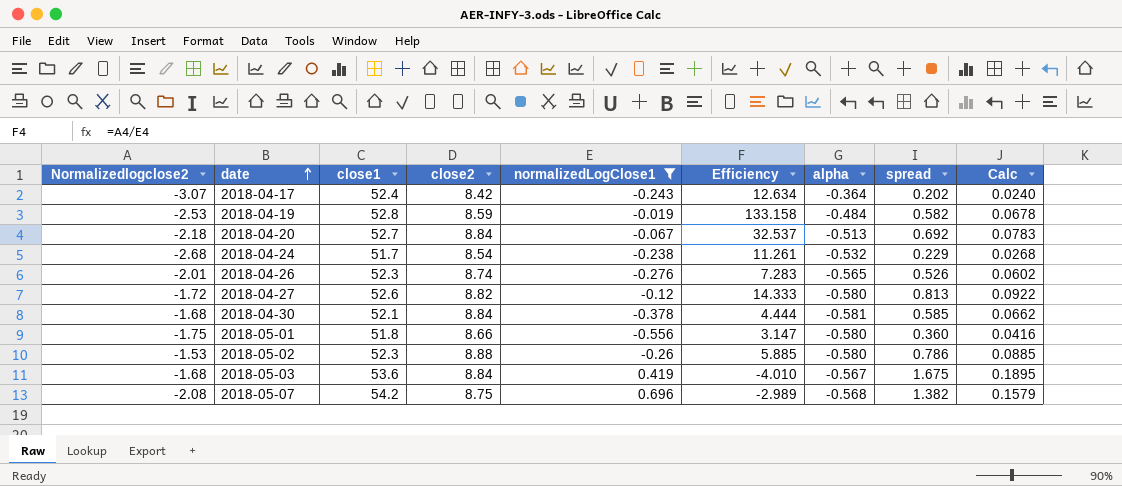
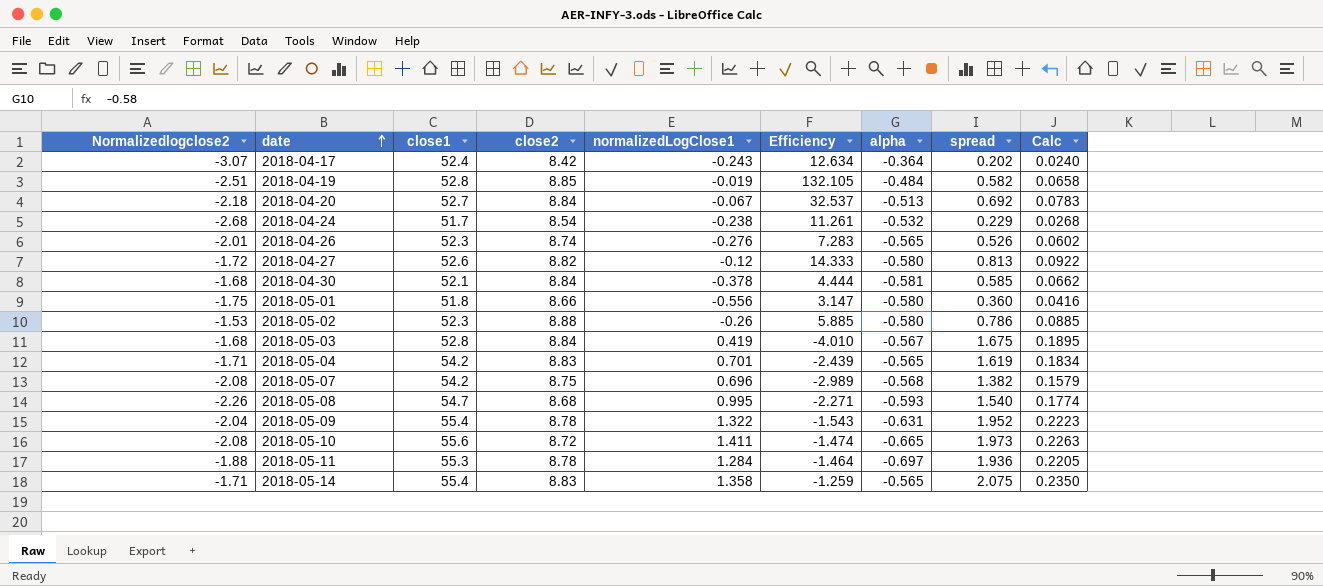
filter: normalizedLogClose1 <= 0.696 -> none
2018-04-19 | Normalizedlogclose2: -2.53 -> -2.51
2018-04-19 | close2: 8.59 -> 8.85
2018-04-19 | Efficiency: 133.158 -> 132.105
2018-04-19 | Calc: 0.0678 -> 0.0658
2018-05-03 | close1: 53.6 -> 52.8

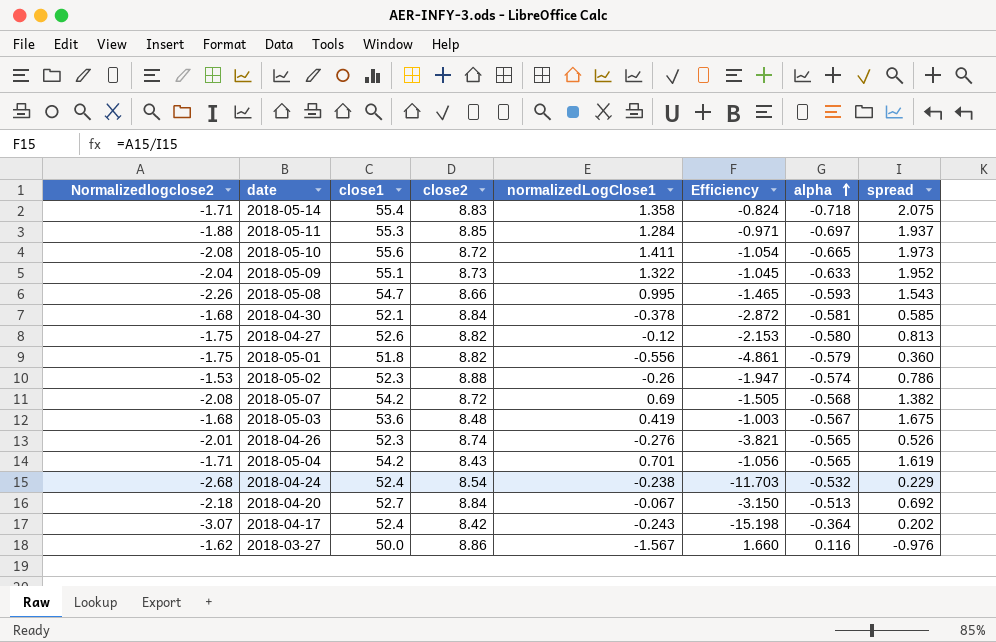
row order: date ascending -> alpha ascending
column Calc | formula: [spread] / [close2] -> none
column Efficiency | formula: [Normalizedlogclose2] / [normalizedLogClose1] -> [Normalizedlogclose2] / [spread]
row 2018-04-19: -2.51 | 52.8 | 8.85 | -0.019 | 132.105 | -0.484 | 0.582 | 0.0658 -> none
2018-05-14 | alpha: -0.565 -> -0.718
2018-05-11 | close2: 8.78 -> 8.85
2018-05-11 | spread: 1.936 -> 1.937
2018-05-09 | close1: 55.4 -> 55.1
2018-05-09 | close2: 8.78 -> 8.73
2018-05-09 | alpha: -0.631 -> -0.633
2018-05-08 | close2: 8.68 -> 8.66
2018-05-08 | spread: 1.540 -> 1.543
2018-04-27 | Normalizedlogclose2: -1.72 -> -1.75
2018-05-01 | close2: 8.66 -> 8.82
2018-05-01 | alpha: -0.580 -> -0.579
2018-05-02 | alpha: -0.580 -> -0.574
2018-05-07 | close2: 8.75 -> 8.72
2018-05-07 | normalizedLogClose1: 0.696 -> 0.69
2018-05-03 | close1: 52.8 -> 53.6
2018-05-03 | close2: 8.84 -> 8.48
2018-05-04 | close2: 8.83 -> 8.43
2018-04-24 | close1: 51.7 -> 52.4
row 2018-03-27: none -> -1.62 | 50.0 | 8.86 | -1.567 | 1.660 | 0.116 | -0.976

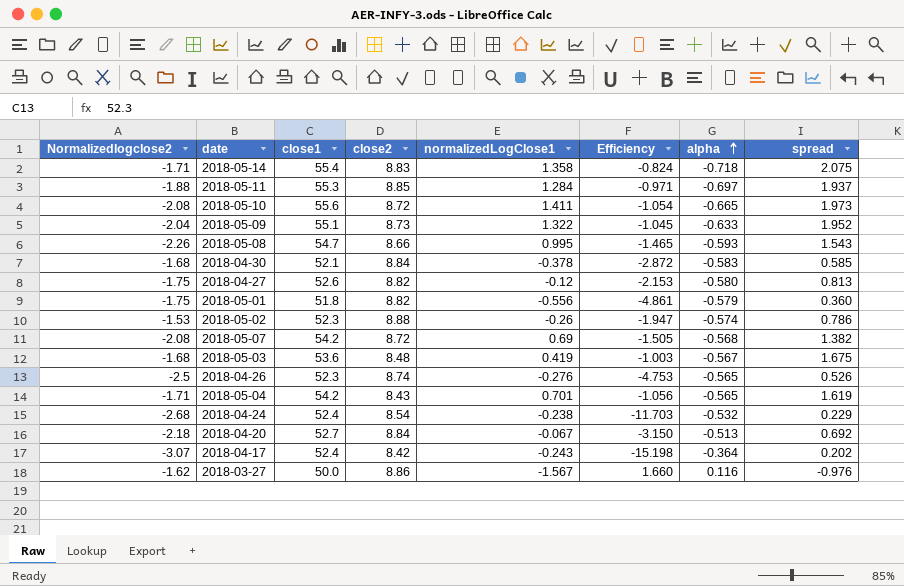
2018-04-30 | alpha: -0.581 -> -0.583
2018-04-26 | Normalizedlogclose2: -2.01 -> -2.5
2018-04-26 | Efficiency: -3.821 -> -4.753

